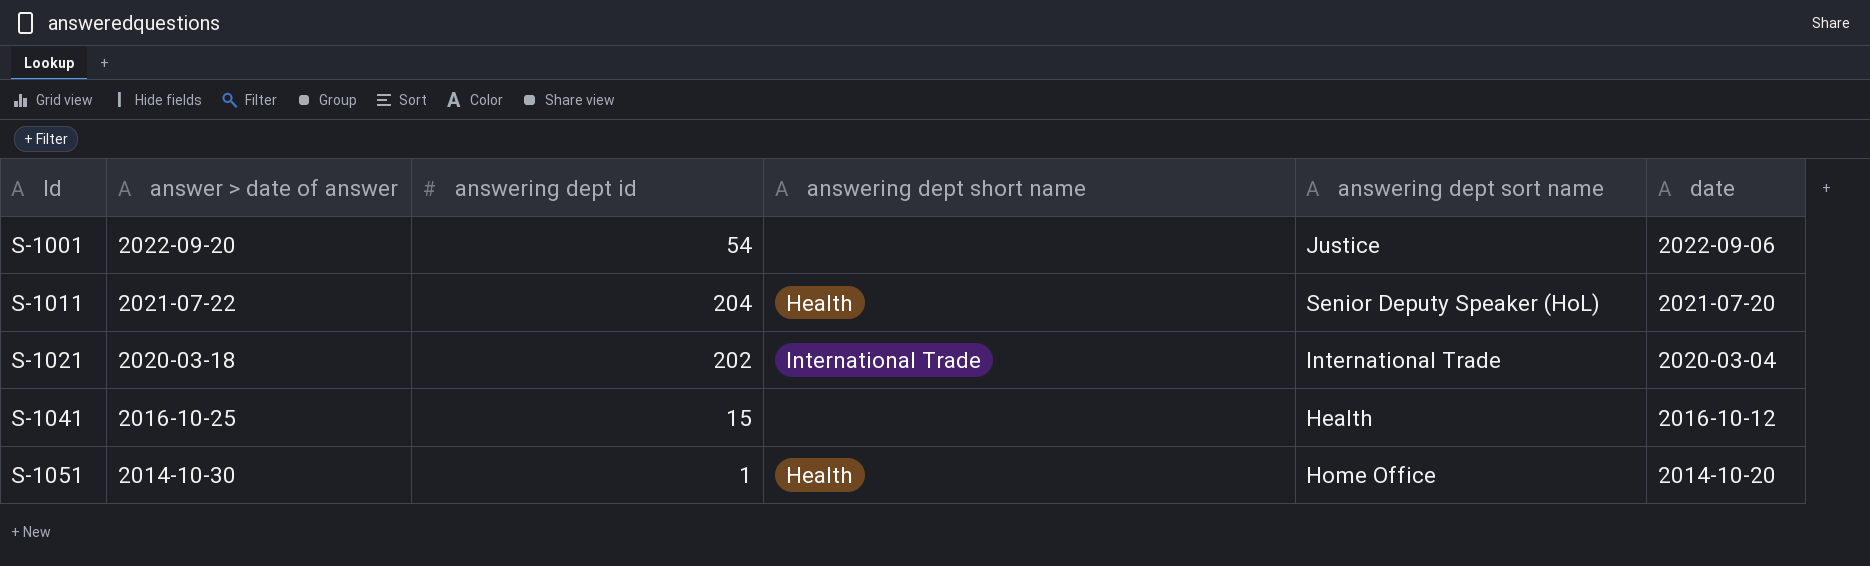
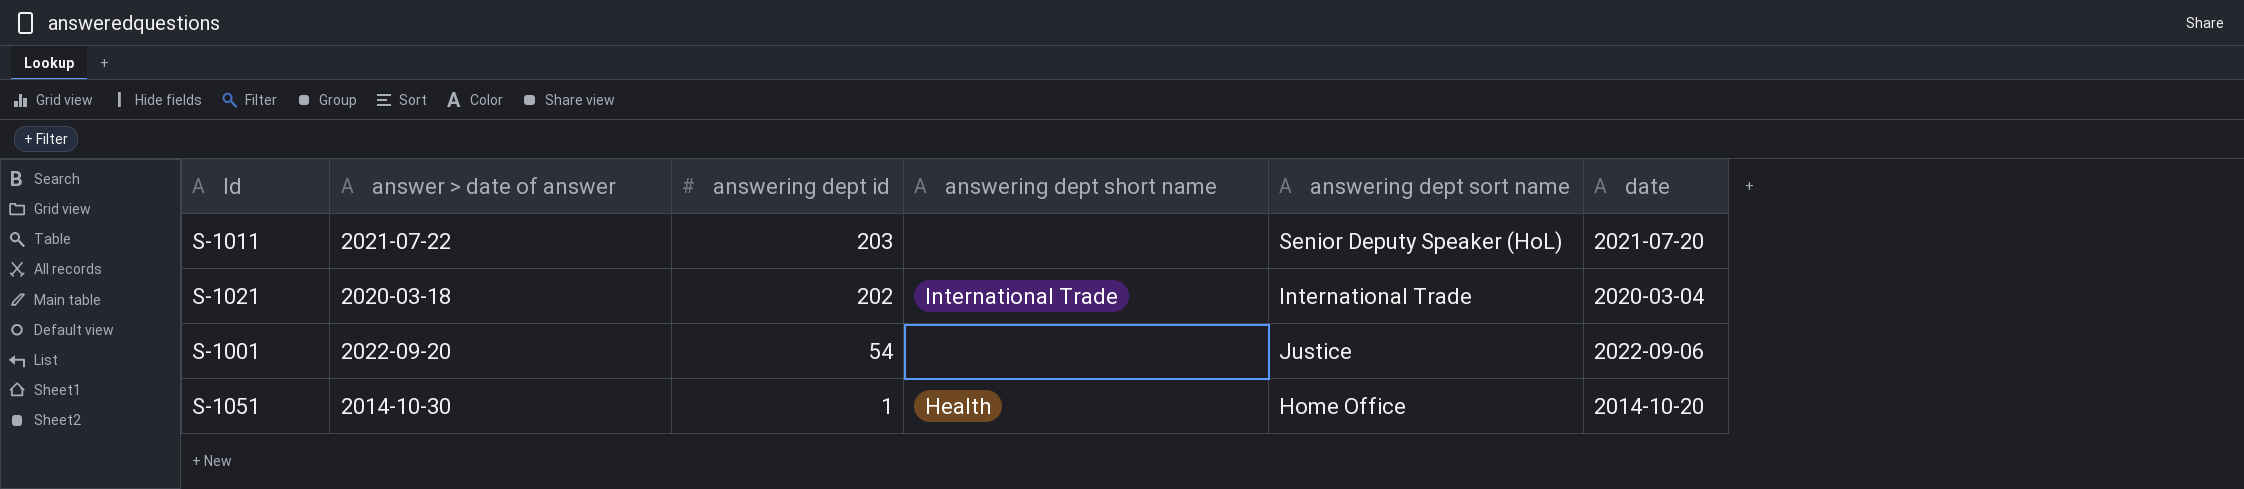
row order: Id ascending -> answering dept id descending
row S-1041: 2016-10-25 | 15 | none | Health | 2016-10-12 -> none
S-1011 | answering dept id: 204 -> 203
S-1011 | answering dept short name: Health -> none

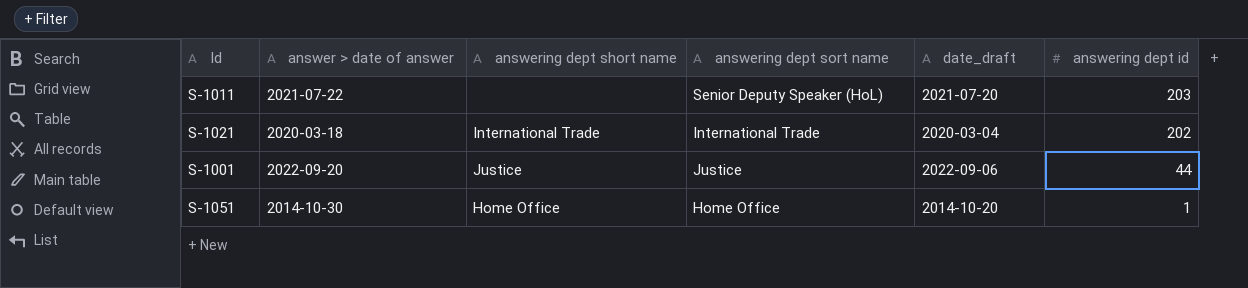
column name: date -> date_draft
column answering dept id | position: 3 -> 6
S-1001 | answering dept short name: none -> Justice
S-1001 | answering dept id: 54 -> 44
S-1051 | answering dept short name: Health -> Home Office

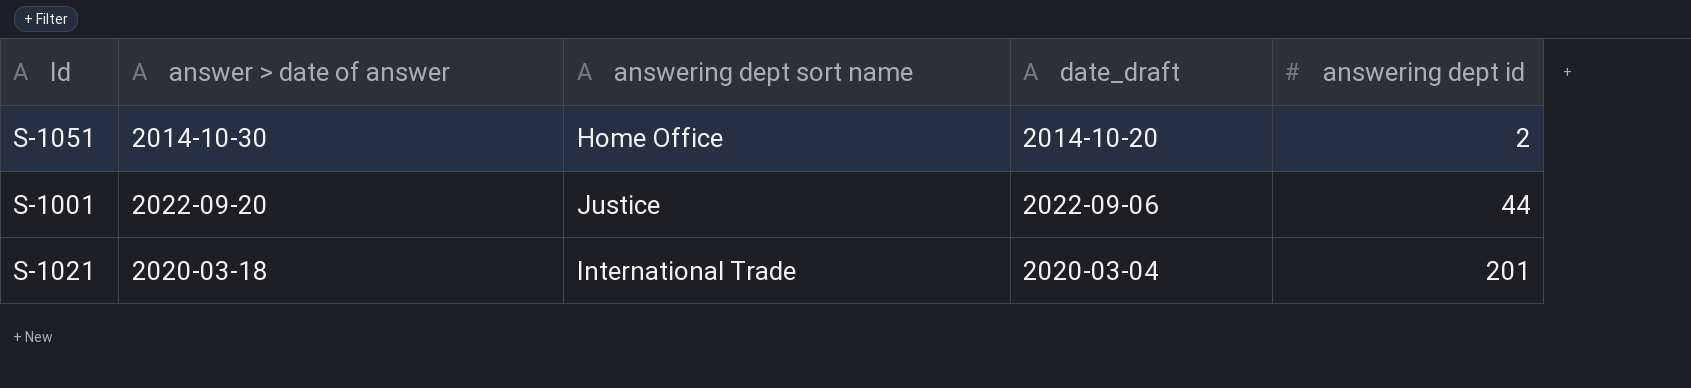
row order: answering dept id descending -> answering dept id ascending
column answering dept short name | position: 3 -> none
row S-1011: 2021-07-22 | none | Senior Deputy Speaker (HoL) | 2021-07-20 | 203 -> none
S-1051 | answering dept id: 1 -> 2
S-1021 | answering dept id: 202 -> 201

